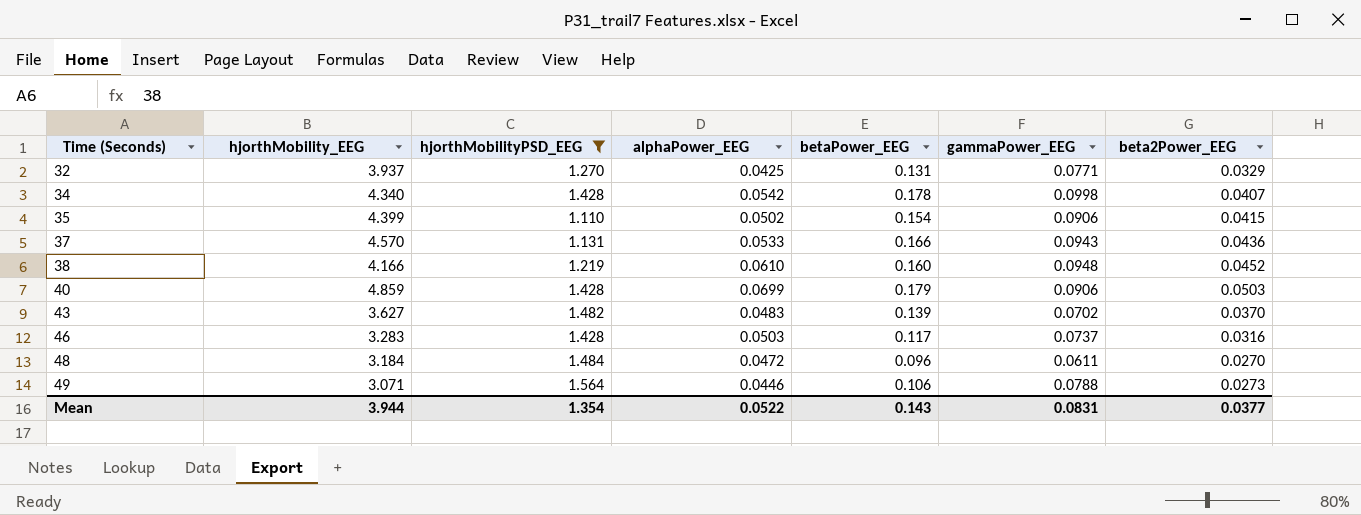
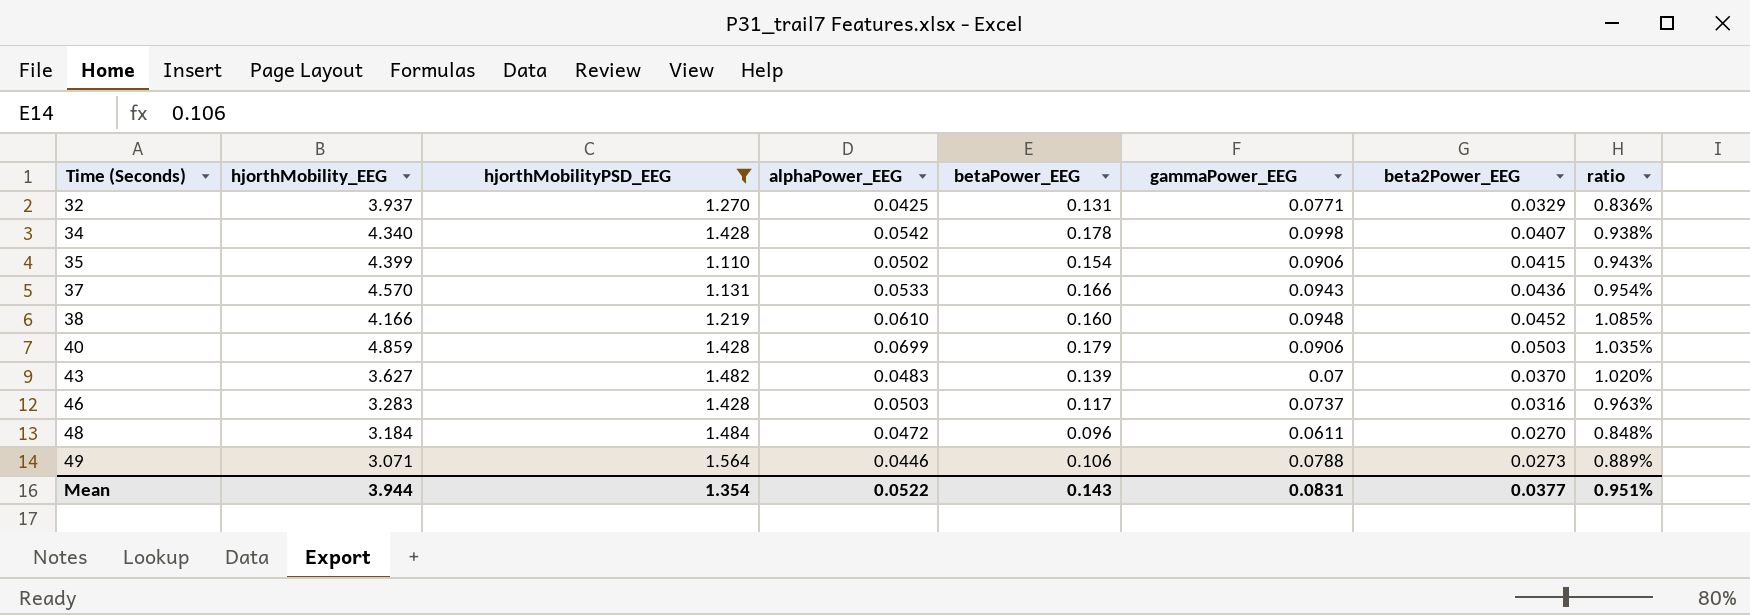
column ratio | formula: none -> [beta2Power_EEG] / [hjorthMobility_EEG]
43 | gammaPower_EEG: 0.0702 -> 0.07

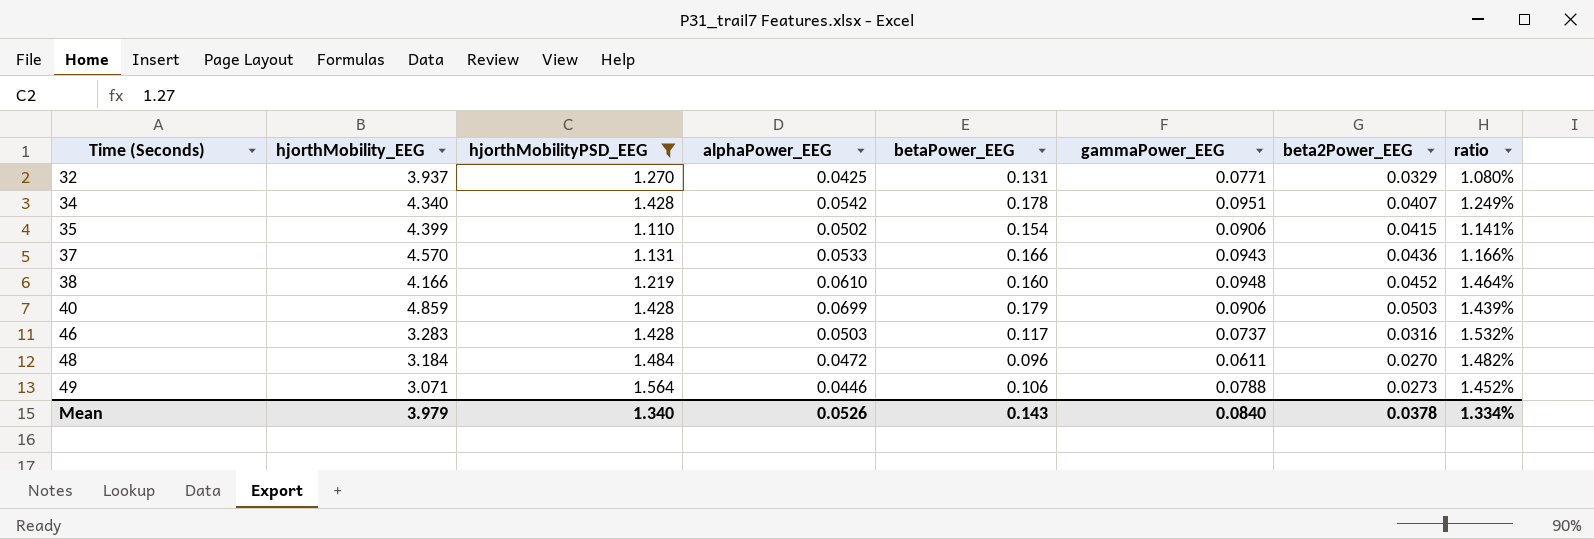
column ratio | formula: [beta2Power_EEG] / [hjorthMobility_EEG] -> [alphaPower_EEG] / [hjorthMobility_EEG]
row 43: 3.627 | 1.482 | 0.0483 | 0.139 | 0.07 | 0.0370 | 1.020% -> none
34 | gammaPower_EEG: 0.0998 -> 0.0951
Mean | hjorthMobility_EEG: 3.944 -> 3.979
Mean | hjorthMobilityPSD_EEG: 1.354 -> 1.340
Mean | alphaPower_EEG: 0.0522 -> 0.0526
Mean | gammaPower_EEG: 0.0831 -> 0.0840
Mean | beta2Power_EEG: 0.0377 -> 0.0378
Mean | ratio: 0.951% -> 1.334%

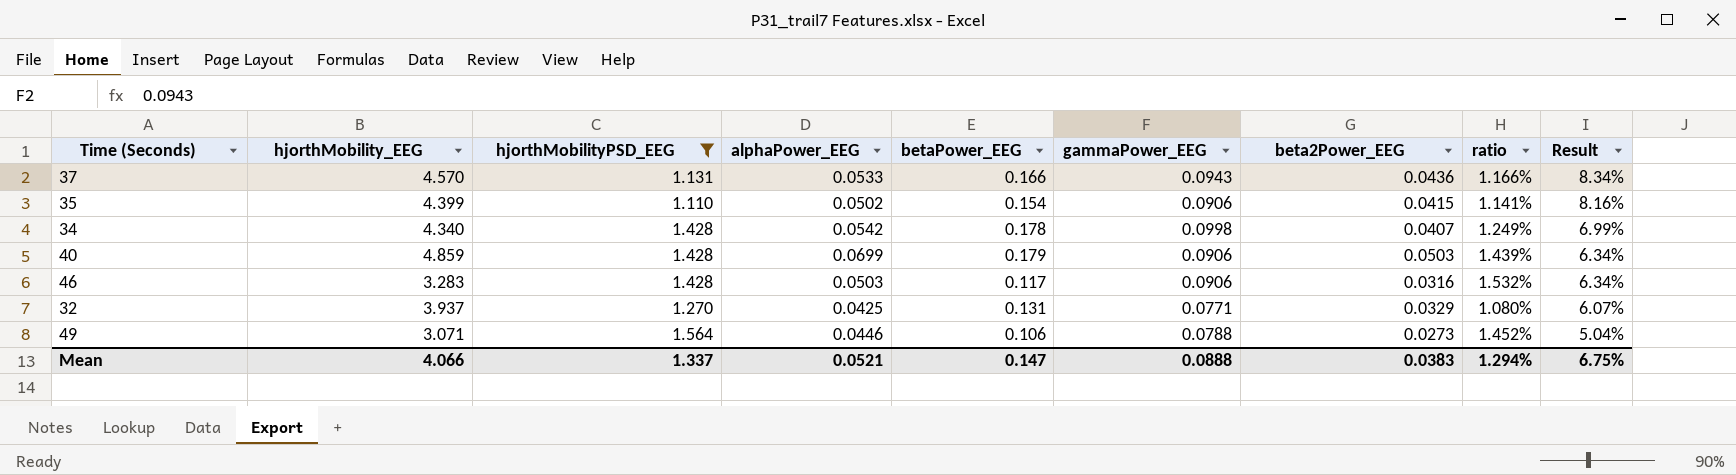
row order: Time (Seconds) ascending -> Result descending
column Result | formula: none -> [gammaPower_EEG] / [hjorthMobilityPSD_EEG]
row 38: 4.166 | 1.219 | 0.0610 | 0.160 | 0.0948 | 0.0452 | 1.464% -> none
row 48: 3.184 | 1.484 | 0.0472 | 0.096 | 0.0611 | 0.0270 | 1.482% -> none
34 | gammaPower_EEG: 0.0951 -> 0.0998
46 | gammaPower_EEG: 0.0737 -> 0.0906
Mean | hjorthMobility_EEG: 3.979 -> 4.066
Mean | hjorthMobilityPSD_EEG: 1.340 -> 1.337
Mean | alphaPower_EEG: 0.0526 -> 0.0521
Mean | betaPower_EEG: 0.143 -> 0.147
Mean | gammaPower_EEG: 0.0840 -> 0.0888
Mean | beta2Power_EEG: 0.0378 -> 0.0383
Mean | ratio: 1.334% -> 1.294%

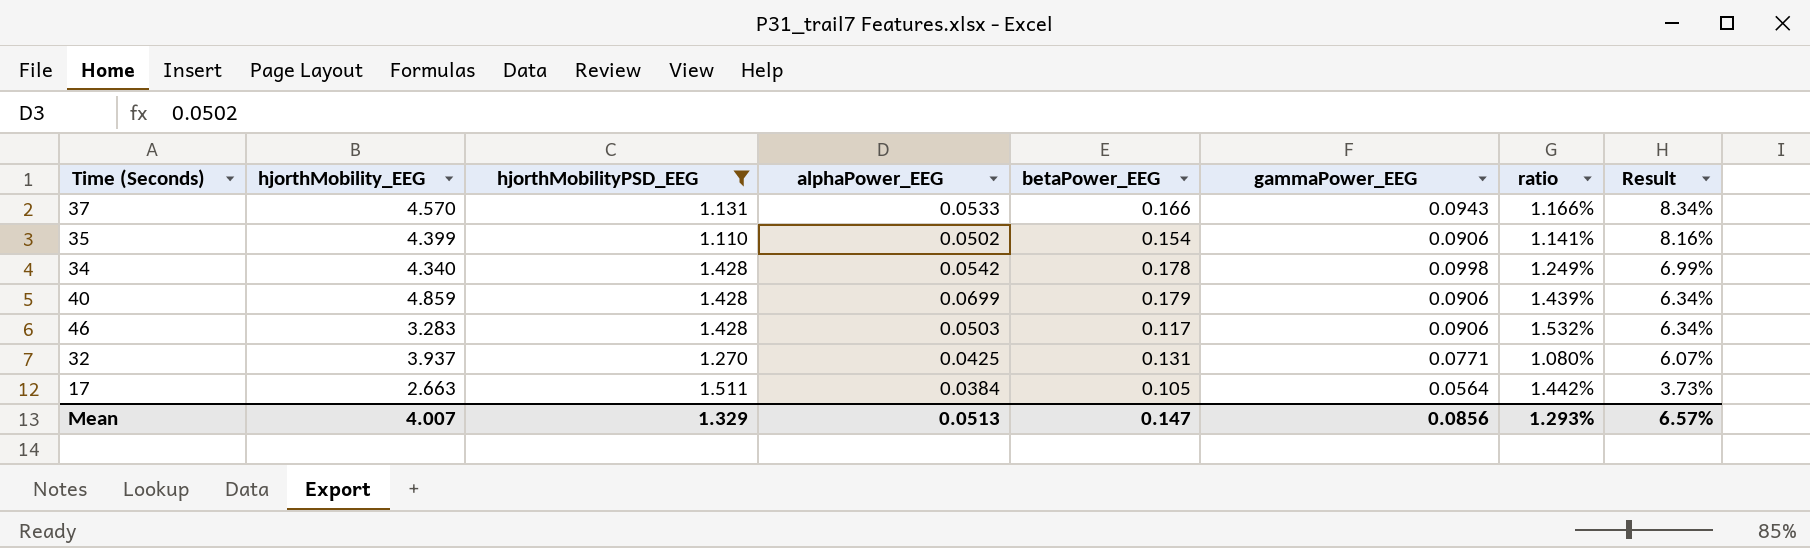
column beta2Power_EEG | position: 7 -> none
row 49: 3.071 | 1.564 | 0.0446 | 0.106 | 0.0788 | 0.0273 | 1.452% | 5.04% -> none
row 17: none -> 2.663 | 1.511 | 0.0384 | 0.105 | 0.0564 | 1.442% | 3.73%
Mean | hjorthMobility_EEG: 4.066 -> 4.007
Mean | hjorthMobilityPSD_EEG: 1.337 -> 1.329
Mean | alphaPower_EEG: 0.0521 -> 0.0513
Mean | gammaPower_EEG: 0.0888 -> 0.0856
Mean | ratio: 1.294% -> 1.293%
Mean | Result: 6.75% -> 6.57%

